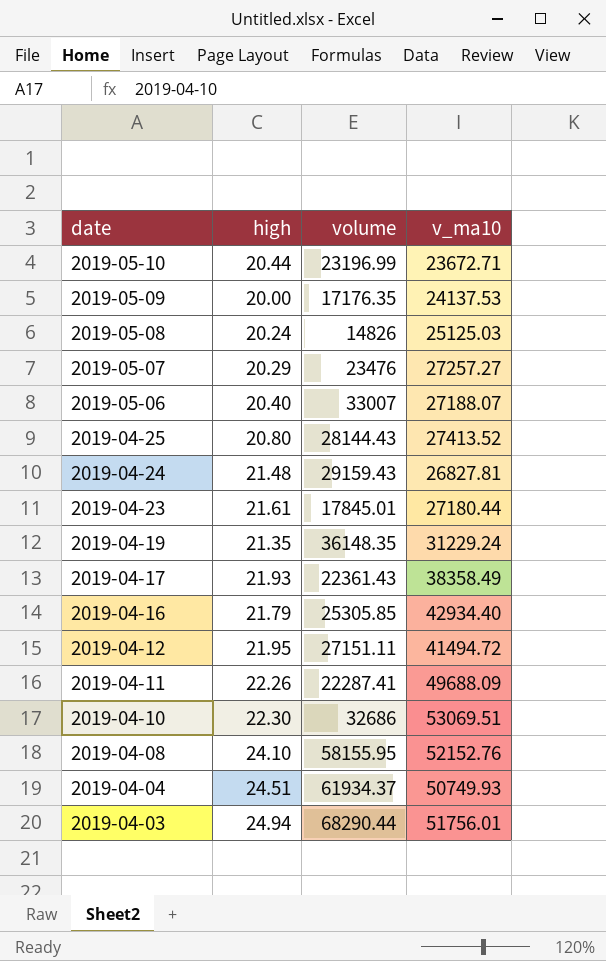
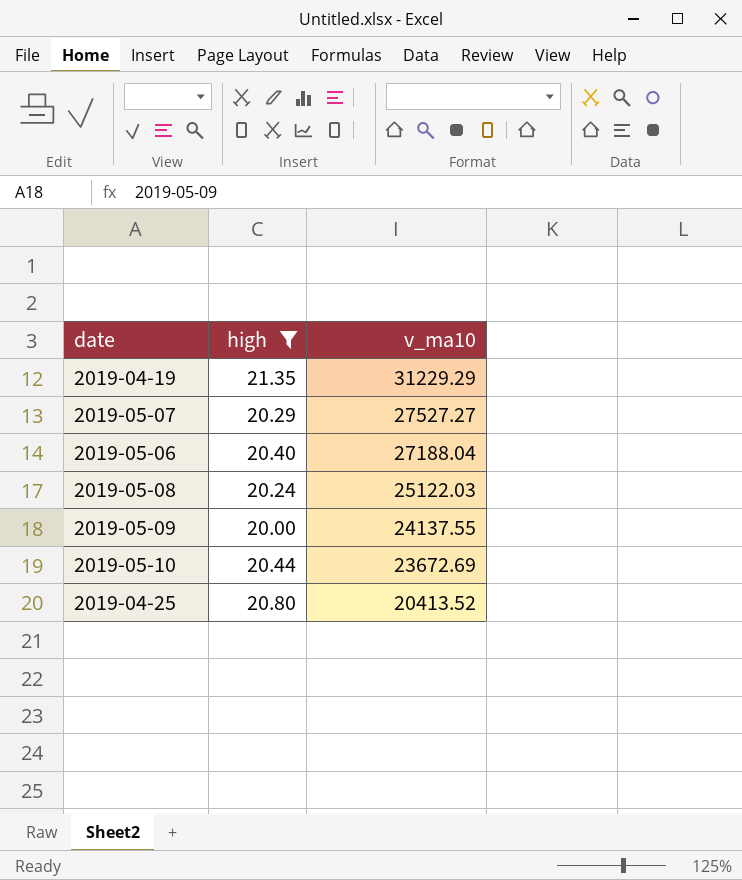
filter: none -> high <= 21.35
row order: date descending -> v_ma10 descending
column volume | position: 3 -> none
2019-04-19 | v_ma10: 31229.24 -> 31229.29
2019-05-07 | v_ma10: 27257.27 -> 27527.27
2019-05-06 | v_ma10: 27188.07 -> 27188.04
2019-05-08 | v_ma10: 25125.03 -> 25122.03
2019-05-09 | v_ma10: 24137.53 -> 24137.55
2019-05-10 | v_ma10: 23672.71 -> 23672.69
2019-04-25 | v_ma10: 27413.52 -> 20413.52

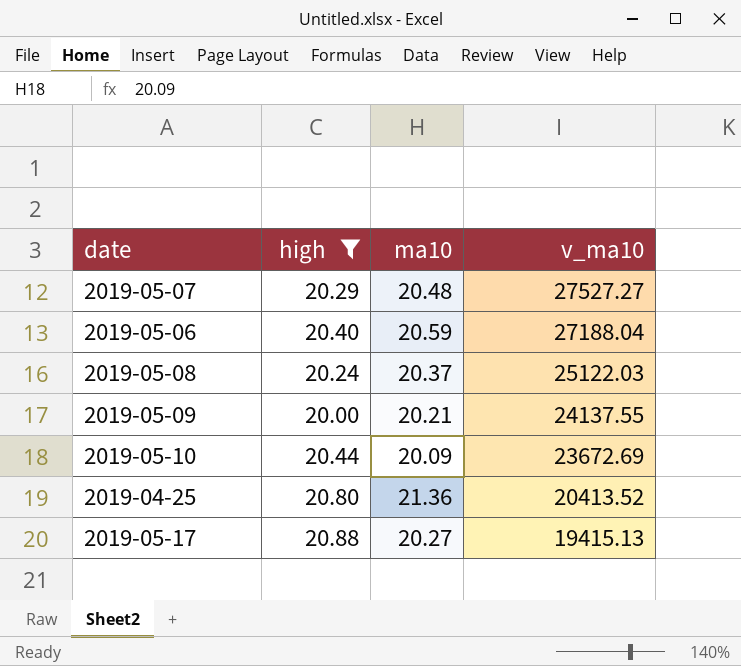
column ma10 | position: none -> 3
row 2019-04-19: 21.35 | 31229.29 -> none
row 2019-05-17: none -> 20.88 | 20.27 | 19415.13

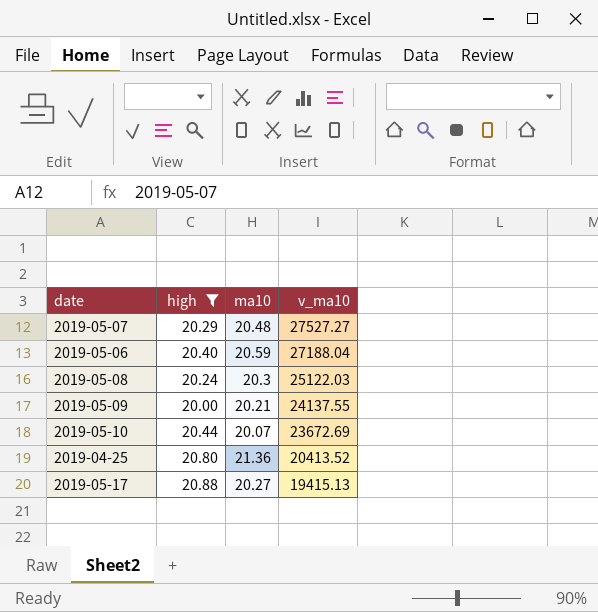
2019-05-08 | ma10: 20.37 -> 20.3
2019-05-10 | ma10: 20.09 -> 20.07

